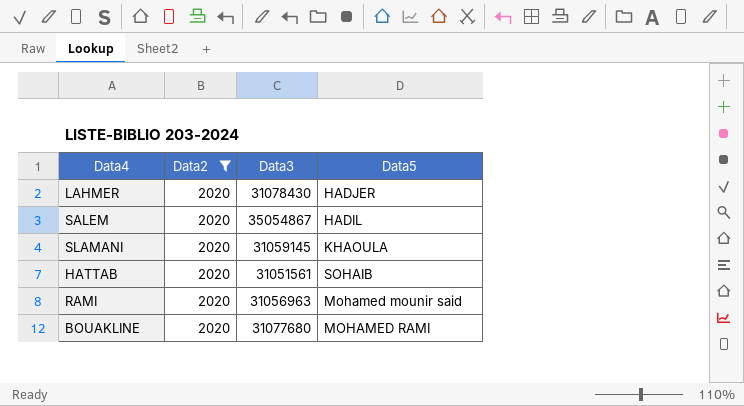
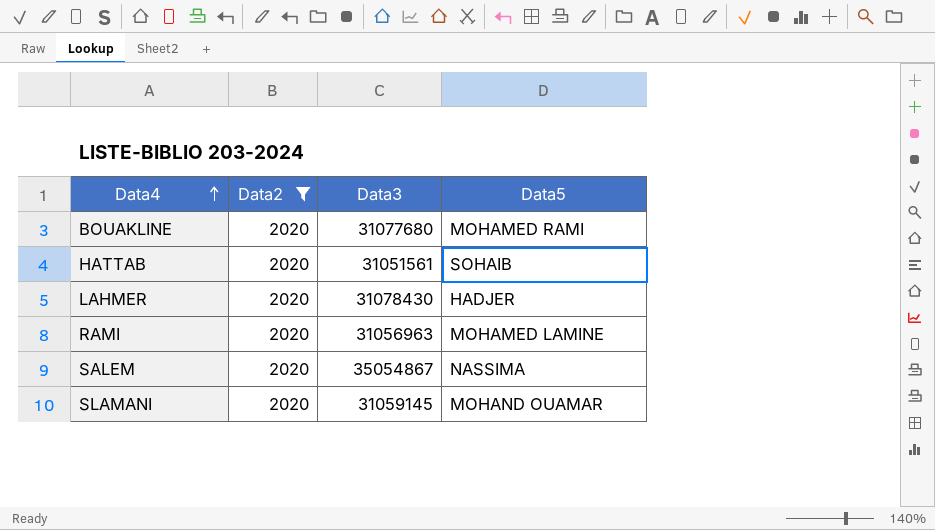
row order: none -> Data4 ascending
RAMI | Data5: Mohamed mounir said -> MOHAMED LAMINE
SALEM | Data5: HADIL -> NASSIMA
SLAMANI | Data5: KHAOULA -> MOHAND OUAMAR

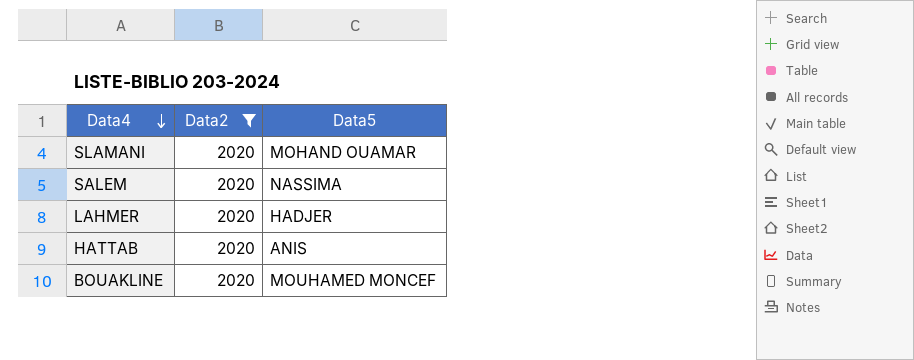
row order: Data4 ascending -> Data4 descending
column Data3 | position: 3 -> none
row RAMI: 2020 | 31056963 | MOHAMED LAMINE -> none
HATTAB | Data5: SOHAIB -> ANIS
BOUAKLINE | Data5: MOHAMED RAMI -> MOUHAMED MONCEF

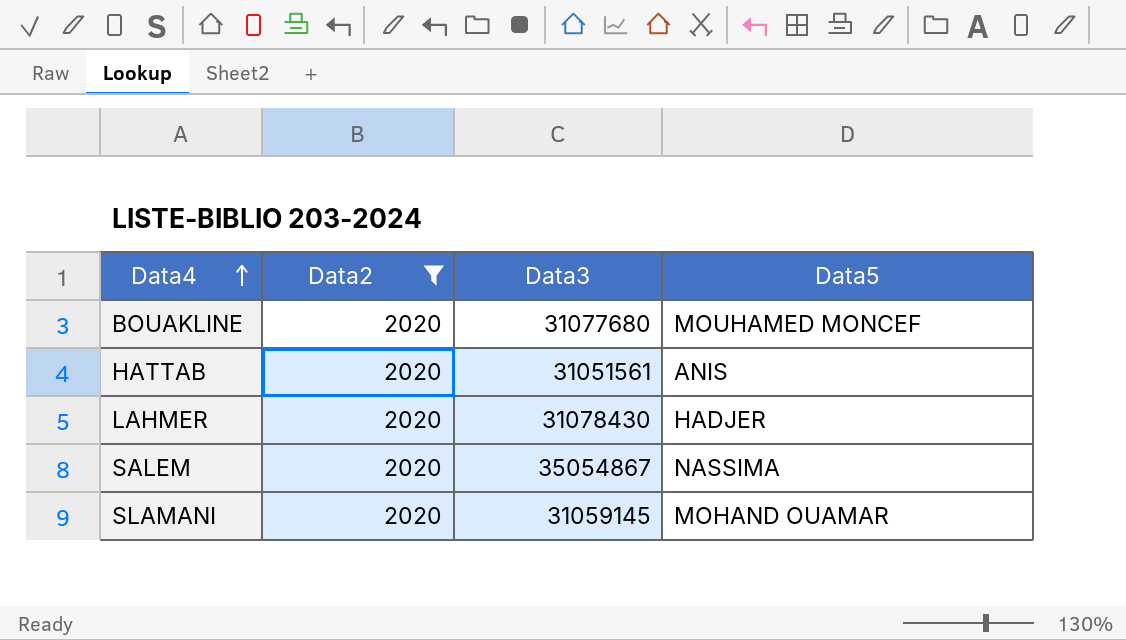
row order: Data4 descending -> Data4 ascending
column Data3 | position: none -> 3

